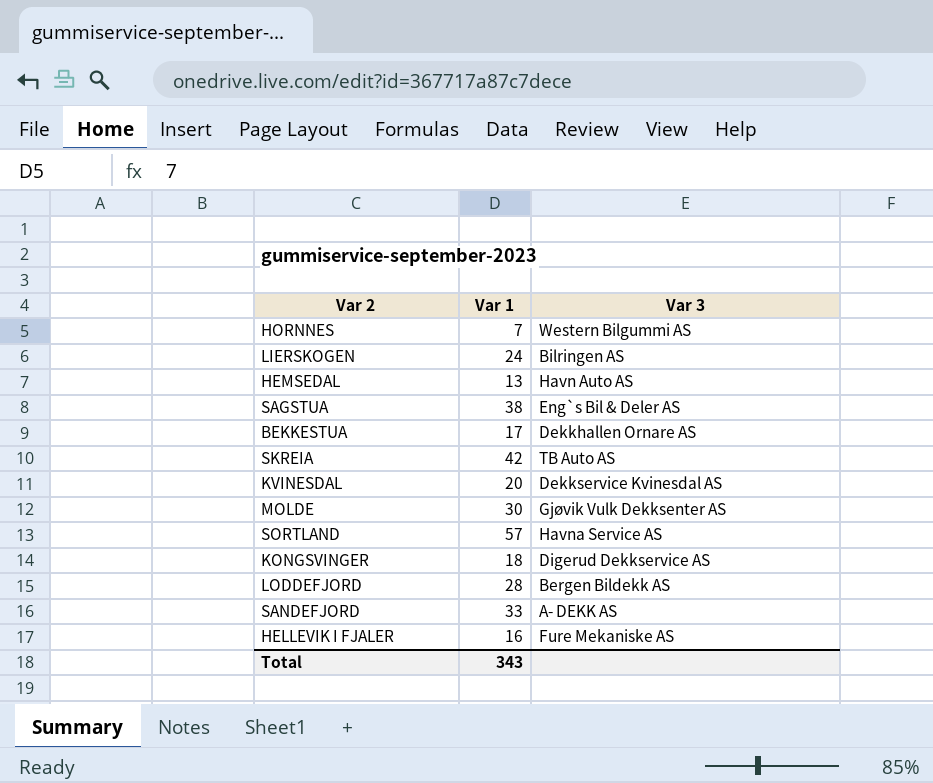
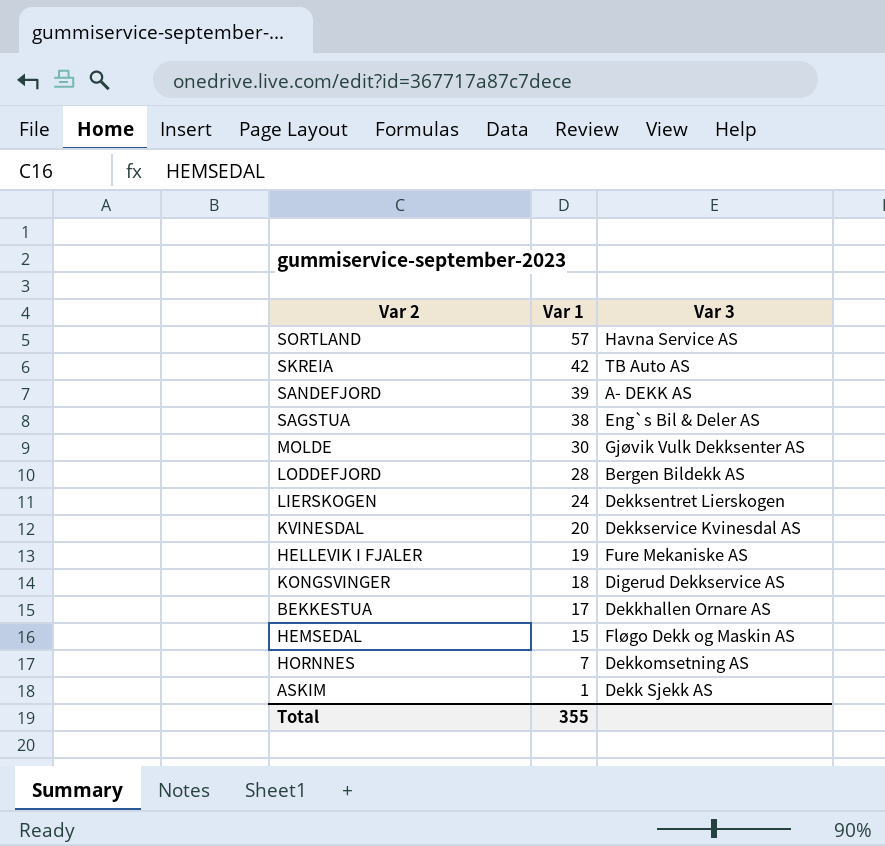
row order: none -> Var 1 descending
SANDEFJORD | Var 1: 33 -> 39
LIERSKOGEN | Var 3: Bilringen AS -> Dekksentret Lierskogen
HELLEVIK I FJALER | Var 1: 16 -> 19
HEMSEDAL | Var 1: 13 -> 15
HEMSEDAL | Var 3: Havn Auto AS -> Fløgo Dekk og Maskin AS
HORNNES | Var 3: Western Bilgummi AS -> Dekkomsetning AS
row ASKIM: none -> 1 | Dekk Sjekk AS
Total | Var 1: 343 -> 355

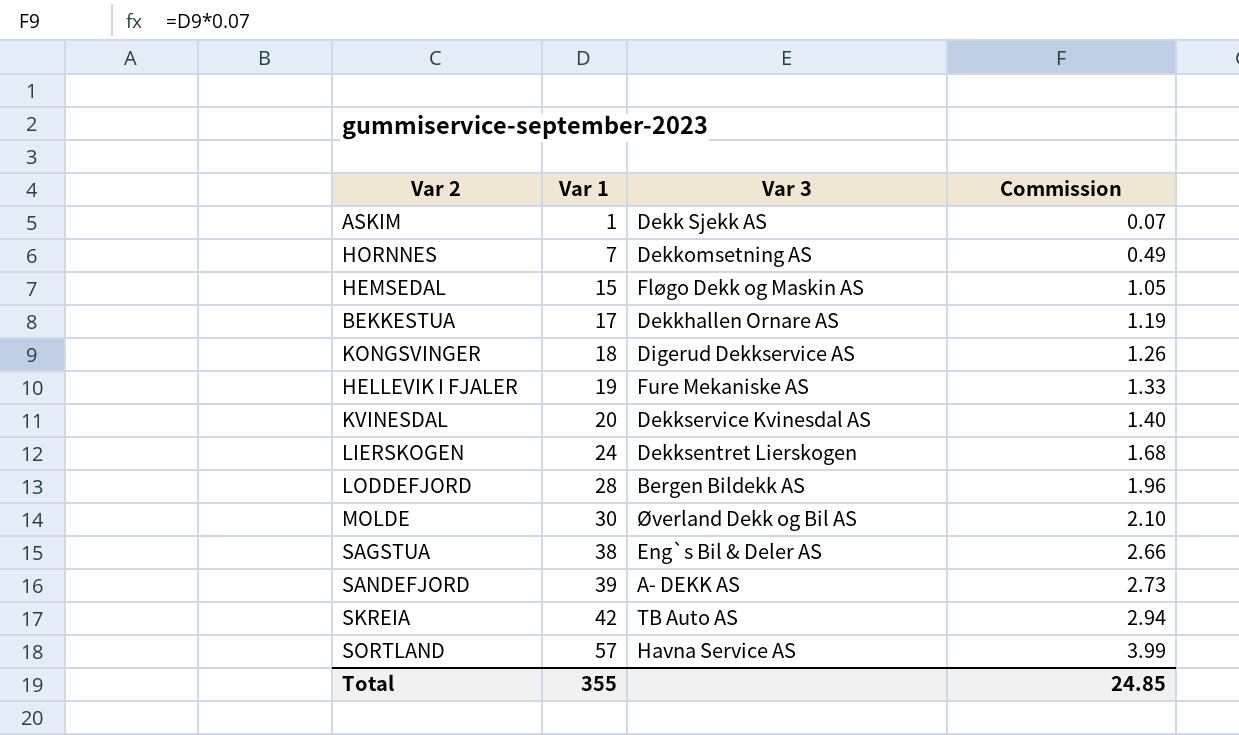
row order: Var 1 descending -> Var 1 ascending
column Commission | formula: none -> [Var 1] * 0.07
MOLDE | Var 3: Gjøvik Vulk Dekksenter AS -> Øverland Dekk og Bil AS

